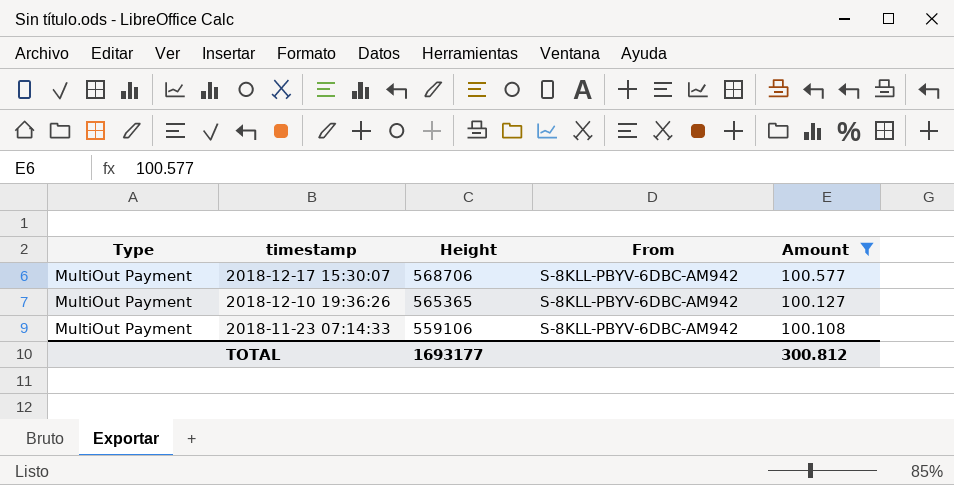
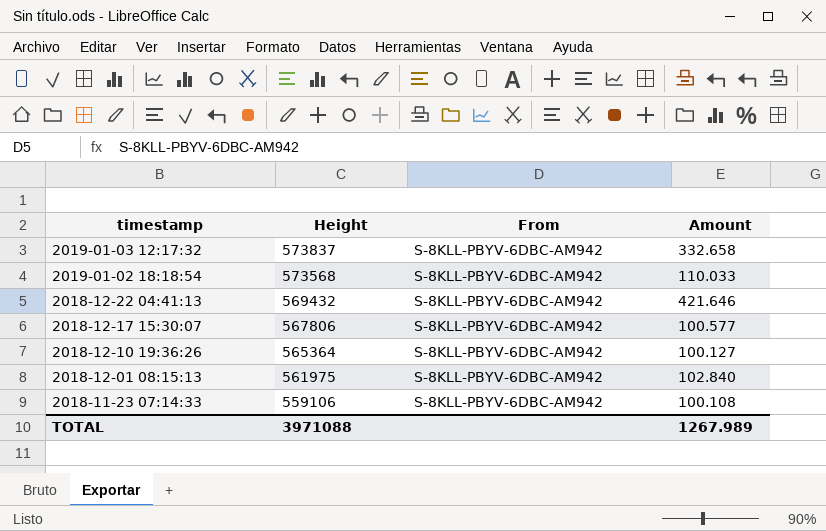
filter: Amount <= 100.577 -> none
column Type | position: 1 -> none
2018-12-17 15:30:07 | Height: 568706 -> 567806
2018-12-10 19:36:26 | Height: 565365 -> 565364
TOTAL | Height: 1693177 -> 3971088
TOTAL | Amount: 300.812 -> 1267.989

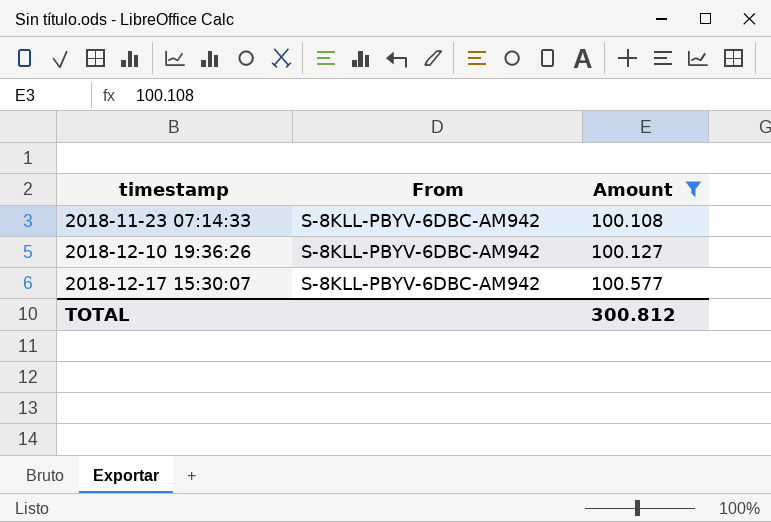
filter: none -> Amount <= 100.577
row order: timestamp descending -> timestamp ascending
column Height | position: 2 -> none
TOTAL | Amount: 1267.989 -> 300.812

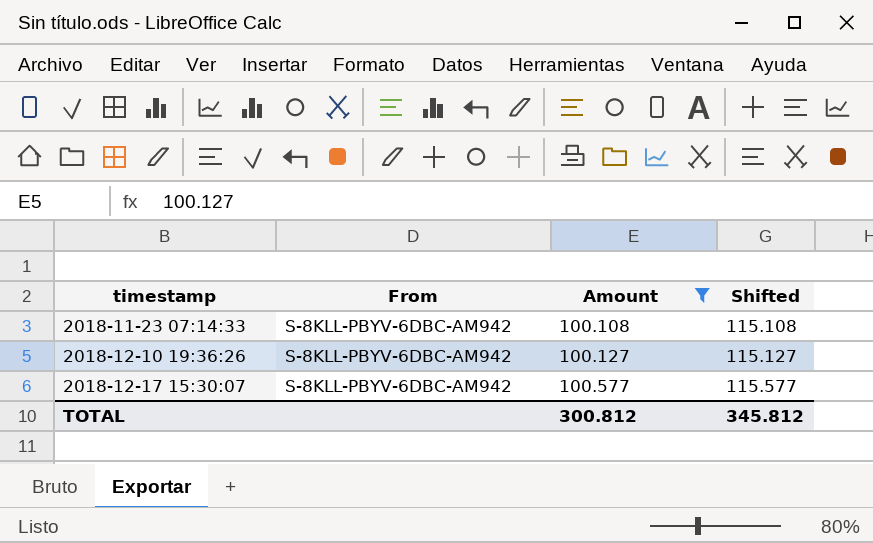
column Shifted | formula: none -> [Amount] + 15

